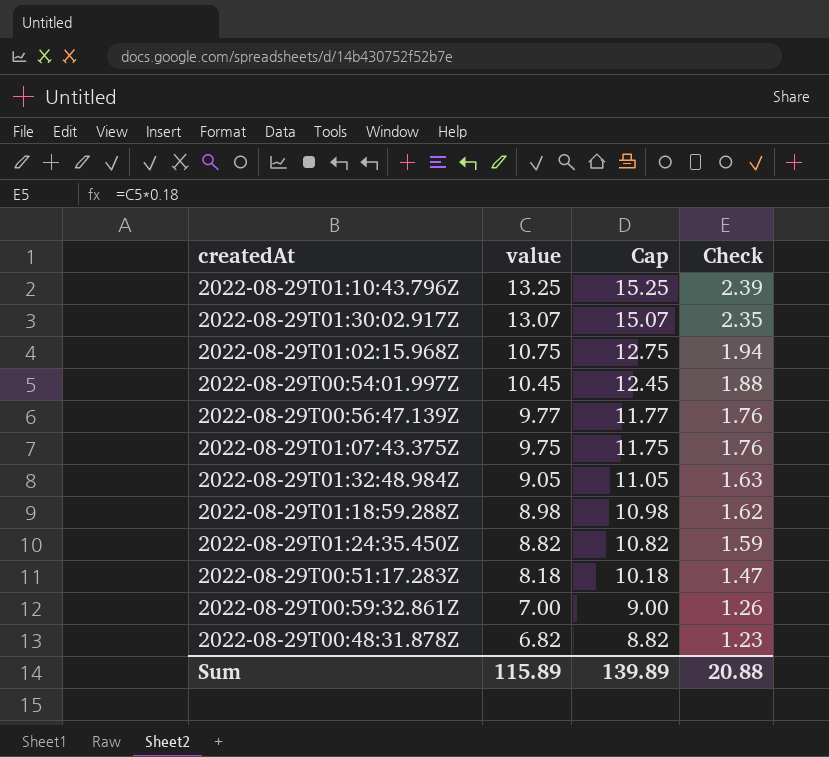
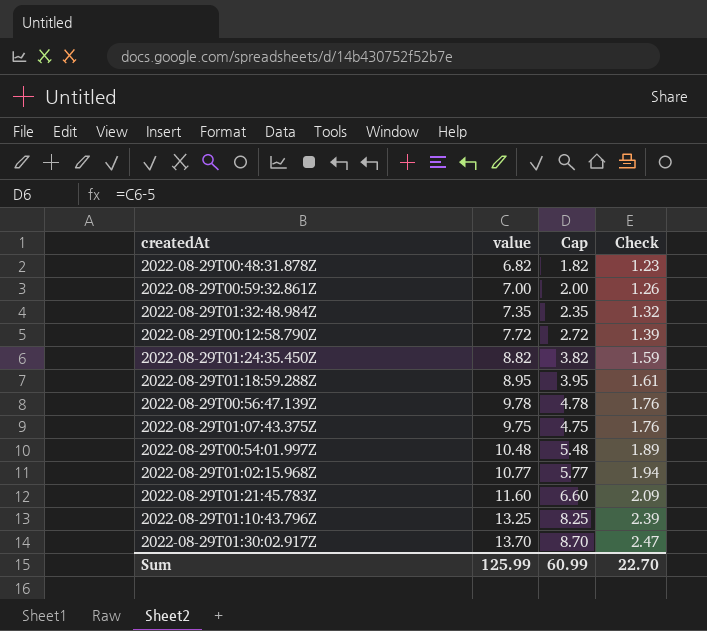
row order: value descending -> Check ascending
column Cap | formula: [value] + 2 -> [value] - 5
row 2022-08-29T00:51:17.283Z: 8.18 | 10.18 | 1.47 -> none
2022-08-29T01:32:48.984Z | value: 9.05 -> 7.35
2022-08-29T01:32:48.984Z | Check: 1.63 -> 1.32
row 2022-08-29T00:12:58.790Z: none -> 7.72 | 2.72 | 1.39
2022-08-29T01:18:59.288Z | value: 8.98 -> 8.95
2022-08-29T01:18:59.288Z | Check: 1.62 -> 1.61
2022-08-29T00:56:47.139Z | value: 9.77 -> 9.78
2022-08-29T00:54:01.997Z | value: 10.45 -> 10.48
2022-08-29T00:54:01.997Z | Check: 1.88 -> 1.89
2022-08-29T01:02:15.968Z | value: 10.75 -> 10.77
row 2022-08-29T01:21:45.783Z: none -> 11.60 | 6.60 | 2.09
2022-08-29T01:30:02.917Z | value: 13.07 -> 13.70
2022-08-29T01:30:02.917Z | Check: 2.35 -> 2.47
Sum | value: 115.89 -> 125.99
Sum | Cap: 139.89 -> 60.99
Sum | Check: 20.88 -> 22.70

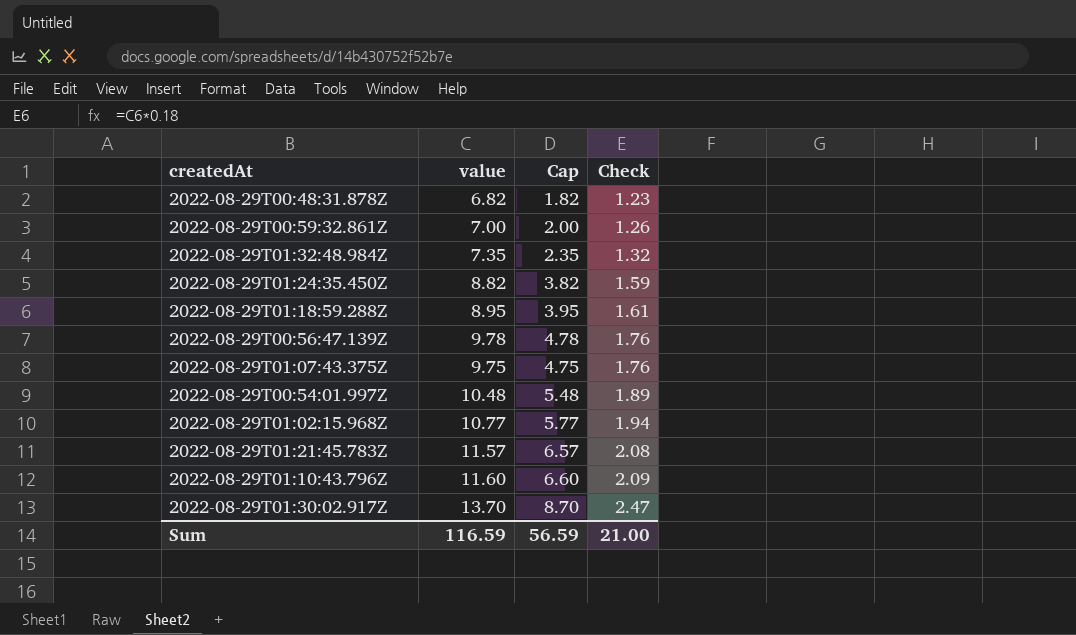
row 2022-08-29T00:12:58.790Z: 7.72 | 2.72 | 1.39 -> none
2022-08-29T01:21:45.783Z | value: 11.60 -> 11.57
2022-08-29T01:21:45.783Z | Cap: 6.60 -> 6.57
2022-08-29T01:21:45.783Z | Check: 2.09 -> 2.08
2022-08-29T01:10:43.796Z | value: 13.25 -> 11.60
2022-08-29T01:10:43.796Z | Cap: 8.25 -> 6.60
2022-08-29T01:10:43.796Z | Check: 2.39 -> 2.09
Sum | value: 125.99 -> 116.59
Sum | Cap: 60.99 -> 56.59
Sum | Check: 22.70 -> 21.00

